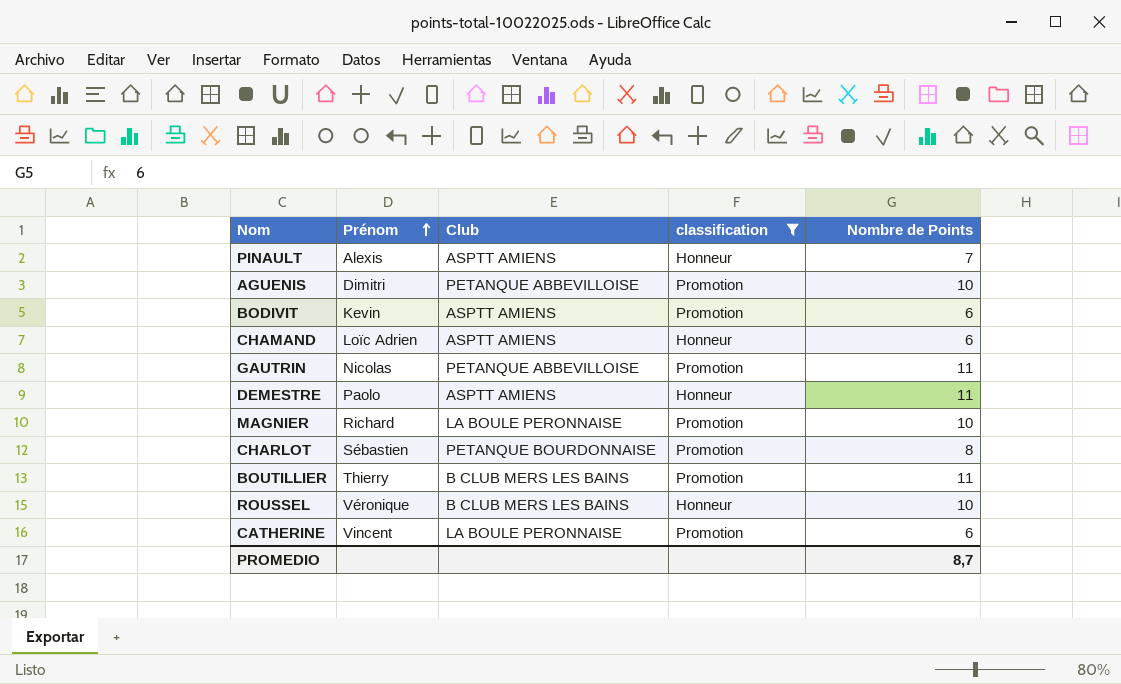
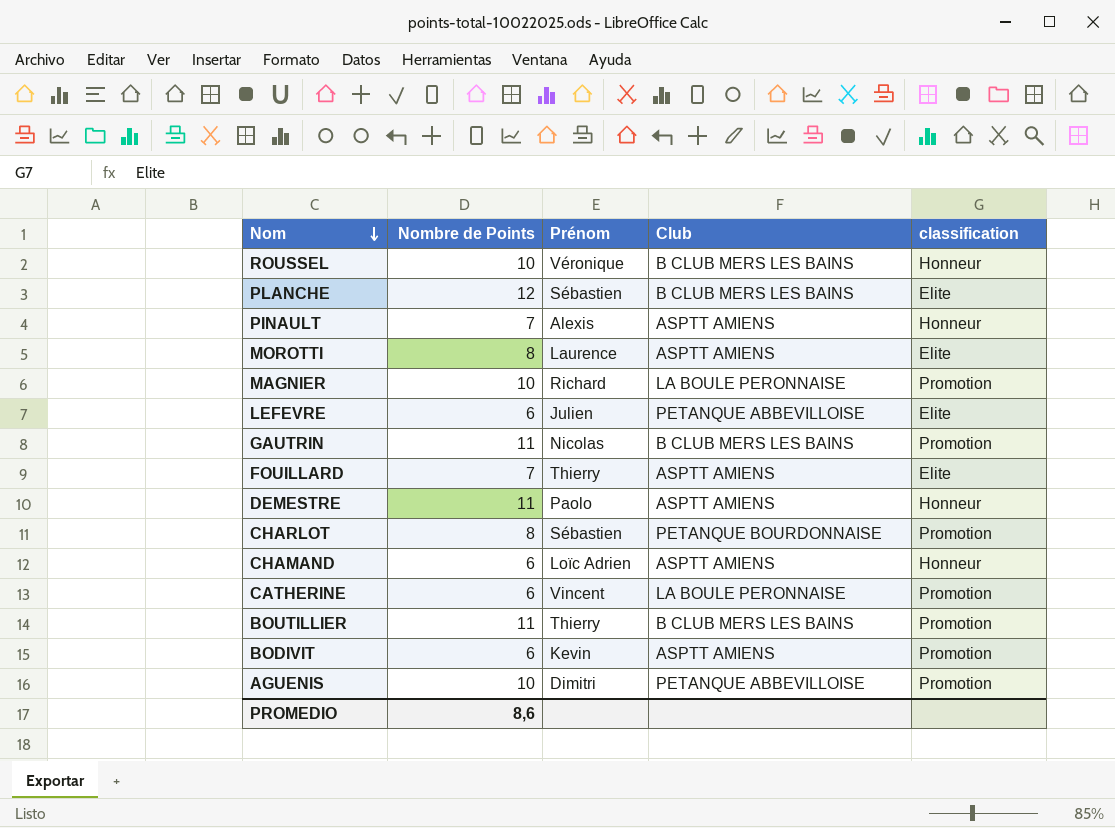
filter: classification != Elite -> none
row order: Prénom ascending -> Nom descending
column Nombre de Points | position: 5 -> 2
GAUTRIN | Club: PETANQUE ABBEVILLOISE -> B CLUB MERS LES BAINS
PROMEDIO | Nombre de Points: 8,7 -> 8,6

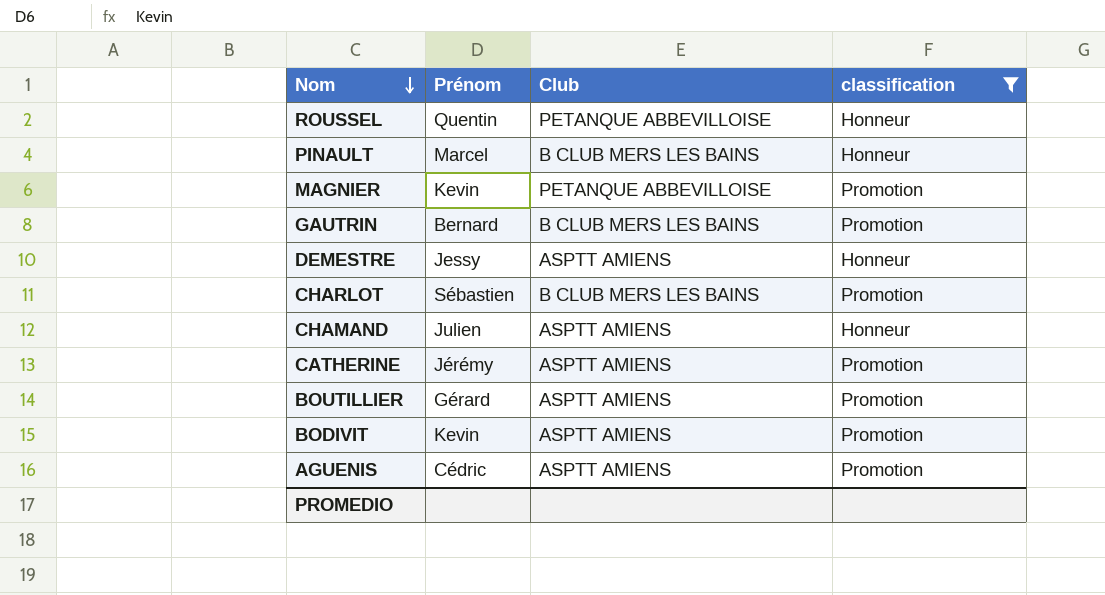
filter: none -> classification != Elite
column Nombre de Points | position: 2 -> none
ROUSSEL | Prénom: Véronique -> Quentin
ROUSSEL | Club: B CLUB MERS LES BAINS -> PETANQUE ABBEVILLOISE
PINAULT | Prénom: Alexis -> Marcel
PINAULT | Club: ASPTT AMIENS -> B CLUB MERS LES BAINS
MAGNIER | Prénom: Richard -> Kevin
MAGNIER | Club: LA BOULE PERONNAISE -> PETANQUE ABBEVILLOISE
GAUTRIN | Prénom: Nicolas -> Bernard
DEMESTRE | Prénom: Paolo -> Jessy
CHARLOT | Club: PETANQUE BOURDONNAISE -> B CLUB MERS LES BAINS
CHAMAND | Prénom: Loïc Adrien -> Julien
CATHERINE | Prénom: Vincent -> Jérémy
CATHERINE | Club: LA BOULE PERONNAISE -> ASPTT AMIENS
BOUTILLIER | Prénom: Thierry -> Gérard
BOUTILLIER | Club: B CLUB MERS LES BAINS -> ASPTT AMIENS
AGUENIS | Prénom: Dimitri -> Cédric
AGUENIS | Club: PETANQUE ABBEVILLOISE -> ASPTT AMIENS

